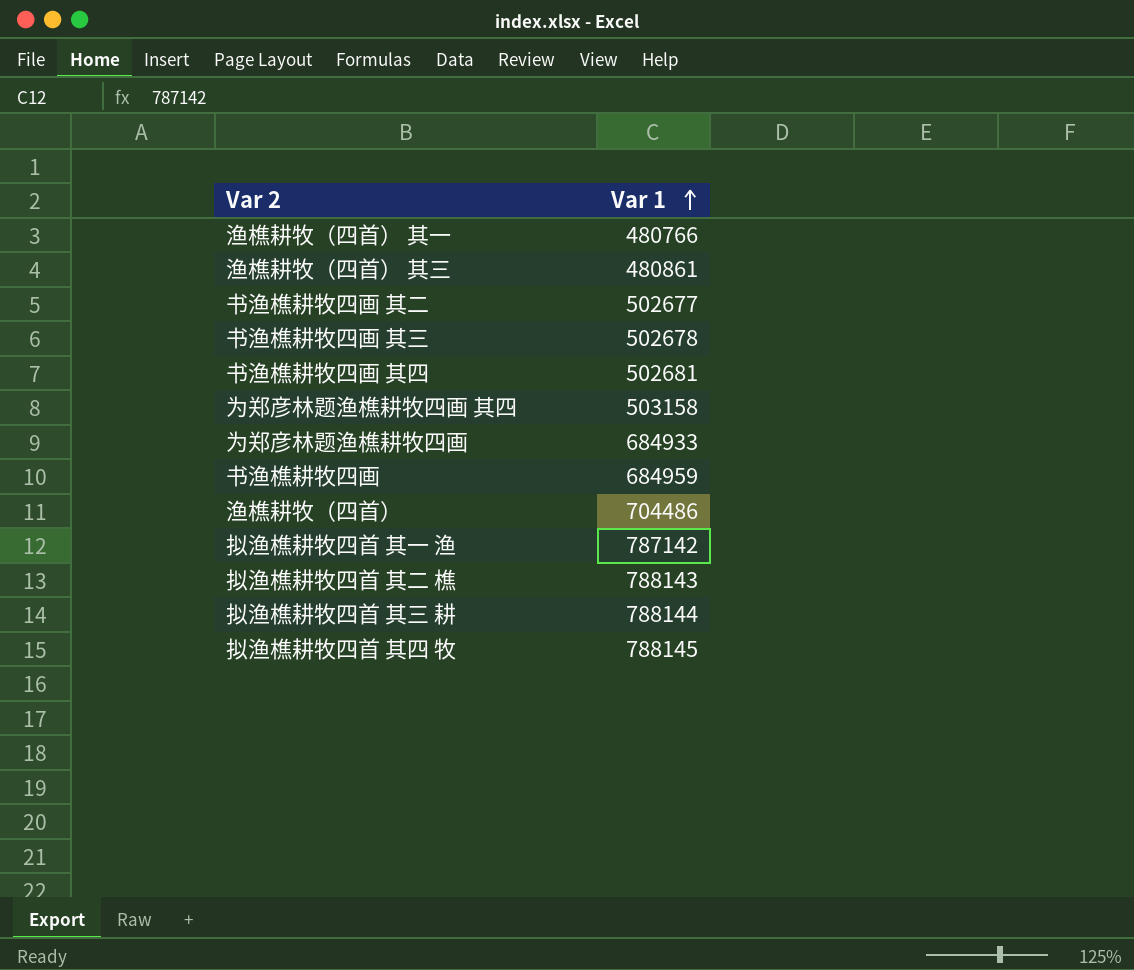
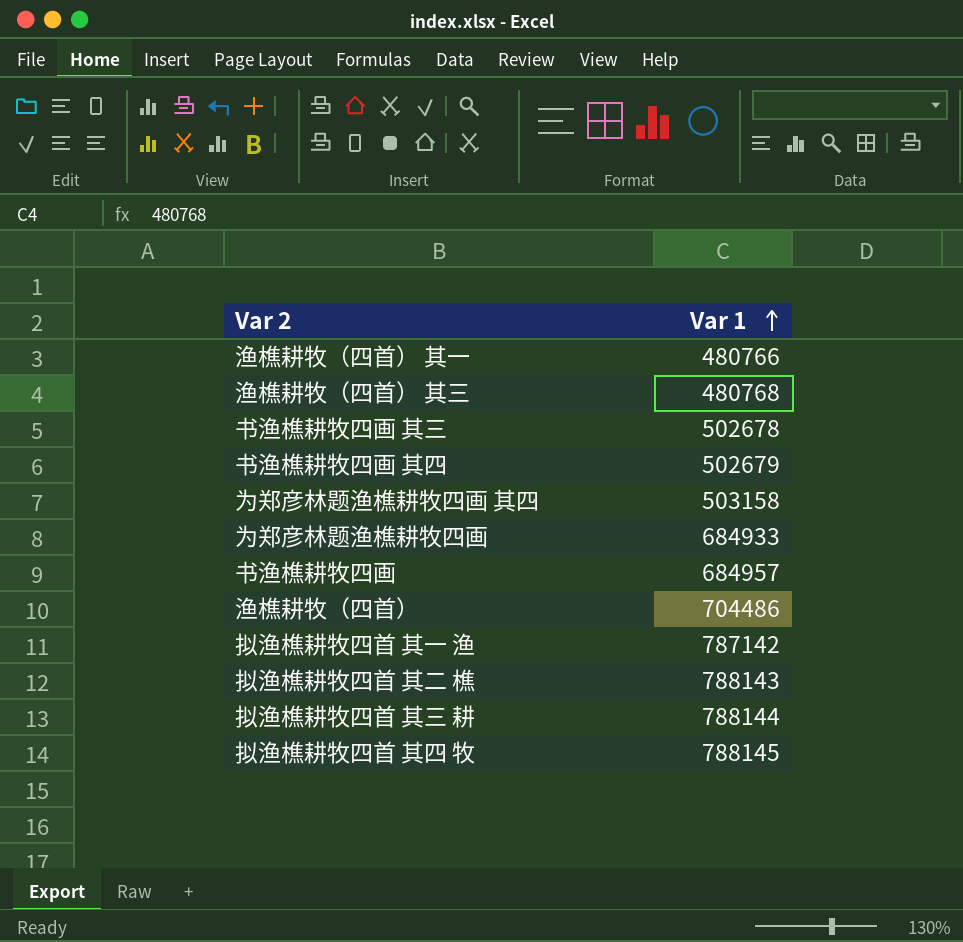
row 书渔樵耕牧四画 其二: 502677 -> none
渔樵耕牧（四首） 其三 | Var 1: 480861 -> 480768
书渔樵耕牧四画 其四 | Var 1: 502681 -> 502679
书渔樵耕牧四画 | Var 1: 684959 -> 684957

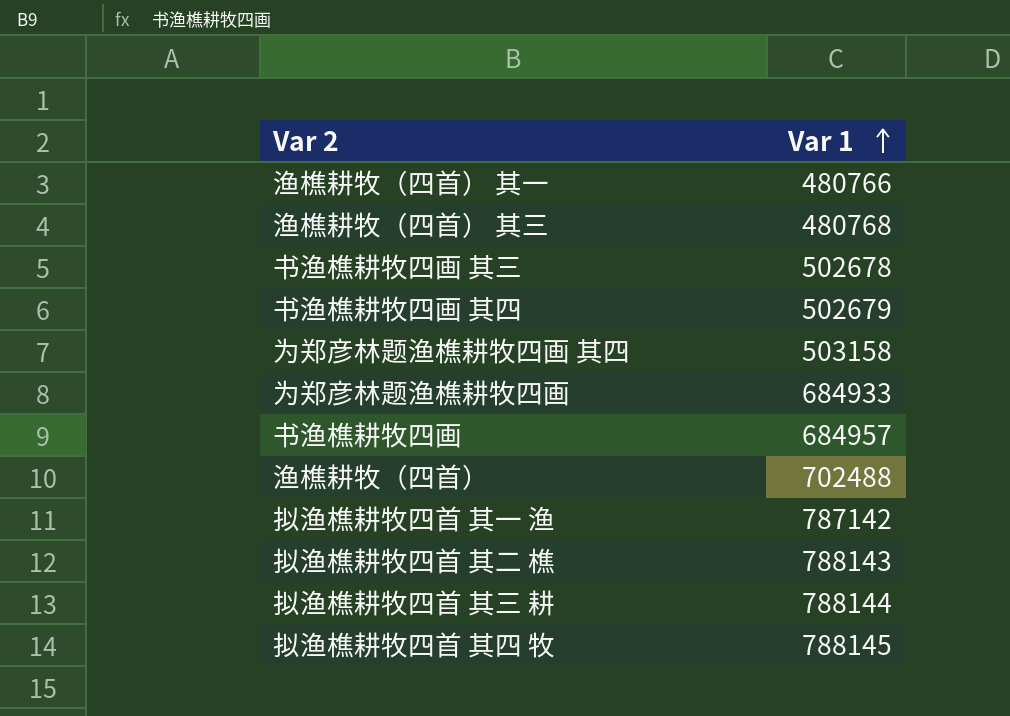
渔樵耕牧（四首） | Var 1: 704486 -> 702488

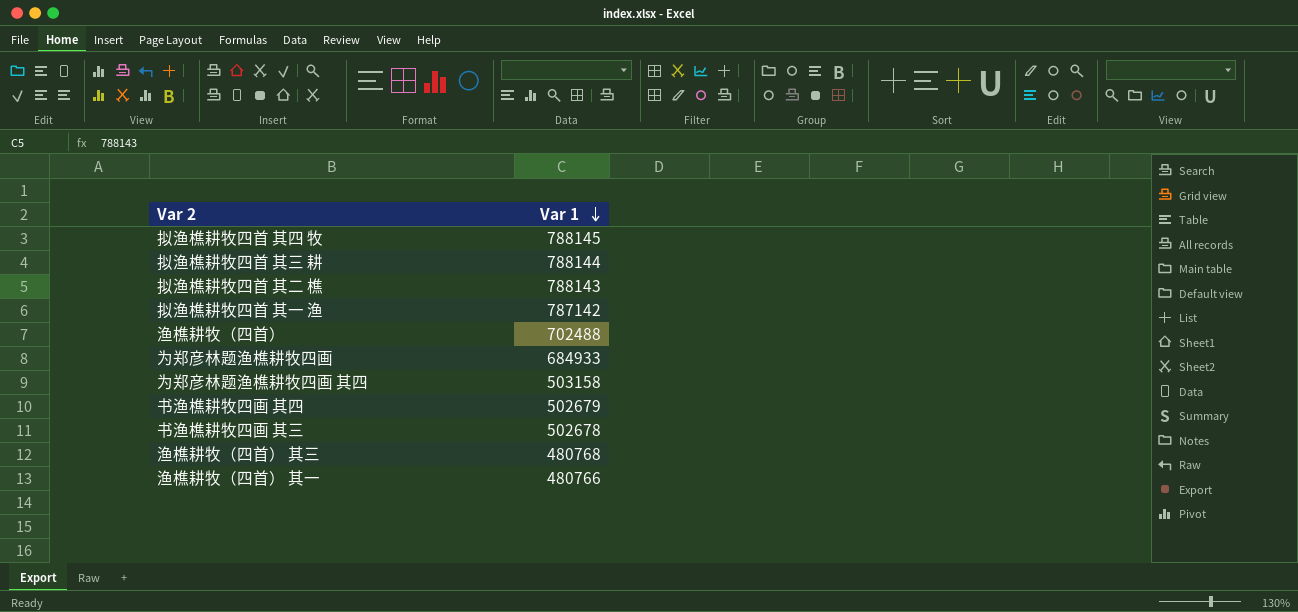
row order: Var 1 ascending -> Var 1 descending
row 书渔樵耕牧四画: 684957 -> none

